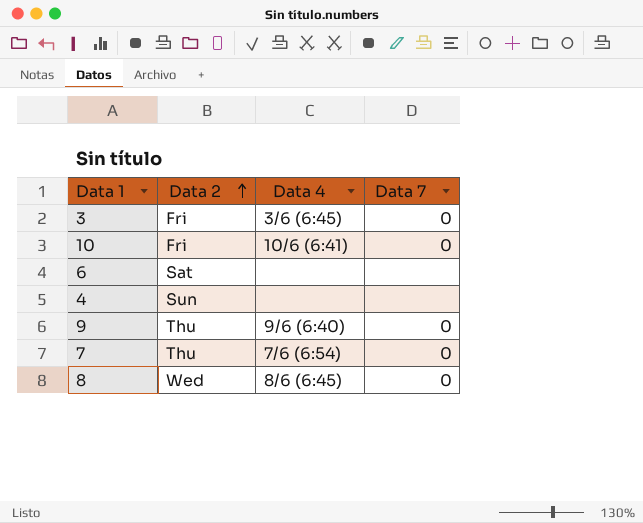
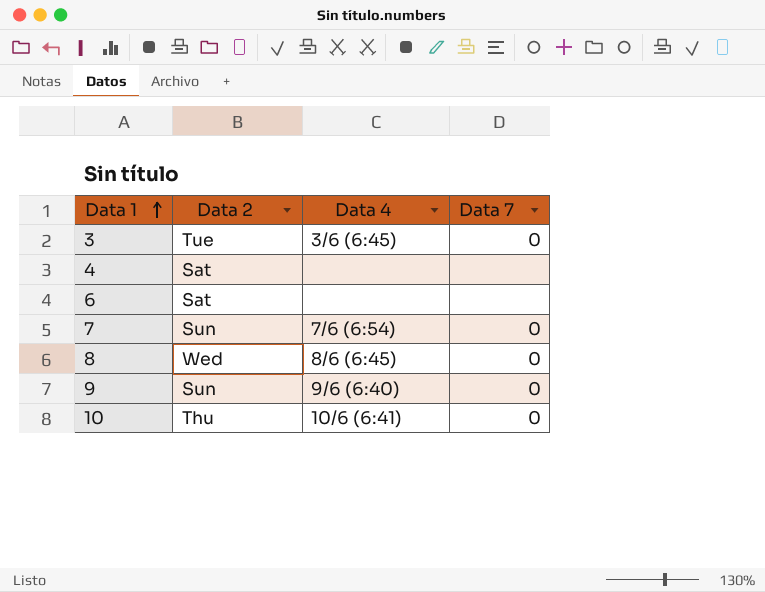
row order: Data 2 ascending -> Data 1 ascending
3 | Data 2: Fri -> Tue
4 | Data 2: Sun -> Sat
7 | Data 2: Thu -> Sun
9 | Data 2: Thu -> Sun
10 | Data 2: Fri -> Thu

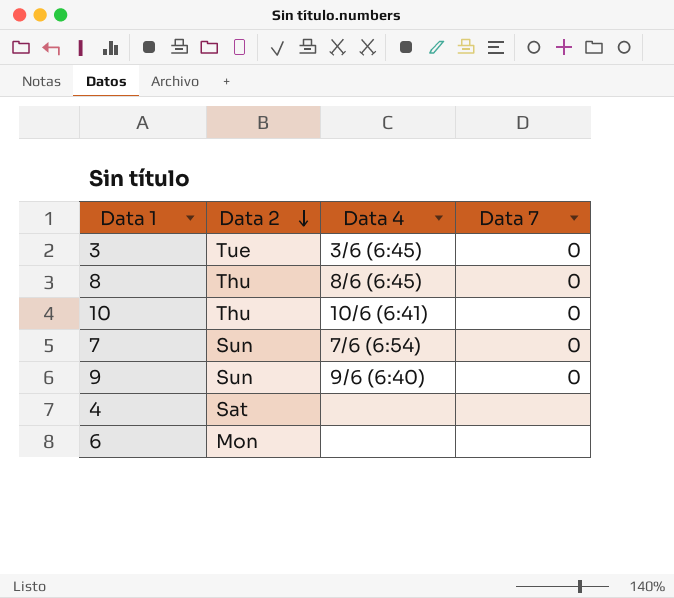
row order: Data 1 ascending -> Data 2 descending
8 | Data 2: Wed -> Thu
6 | Data 2: Sat -> Mon

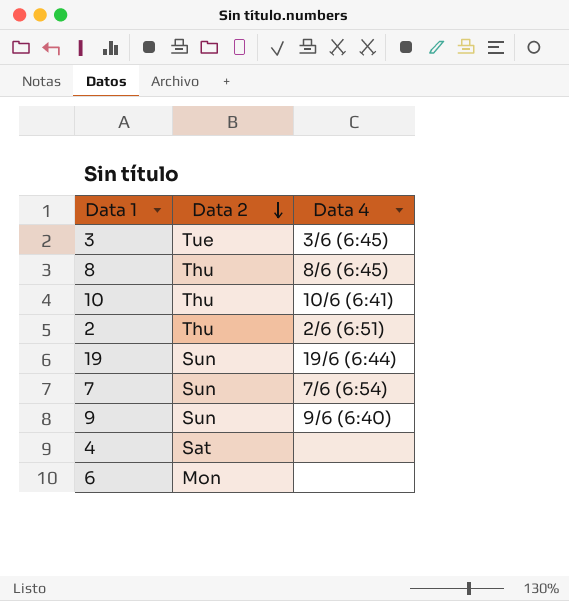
column Data 7 | position: 4 -> none
row 2: none -> Thu | 2/6 (6:51)
row 19: none -> Sun | 19/6 (6:44)

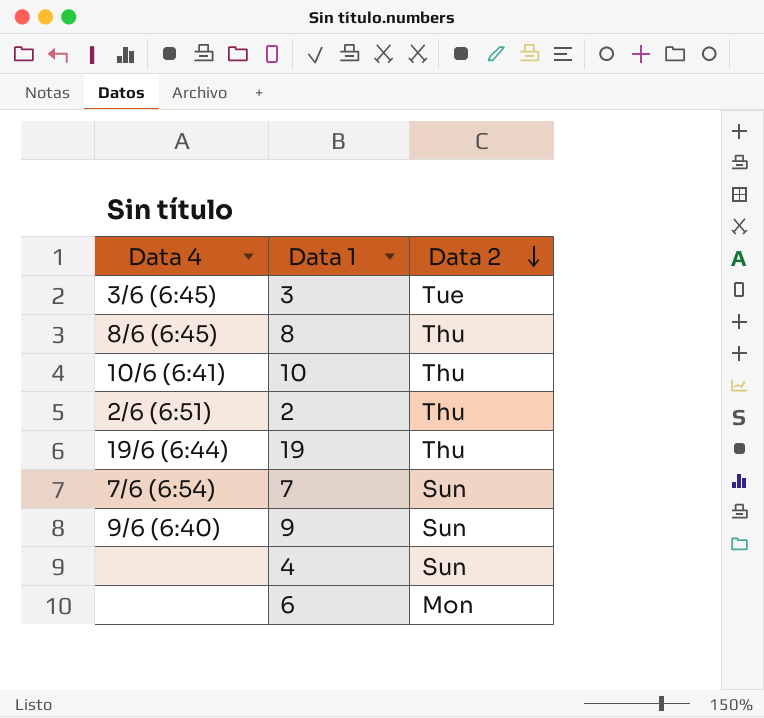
column Data 4 | position: 3 -> 1
19 | Data 2: Sun -> Thu
4 | Data 2: Sat -> Sun

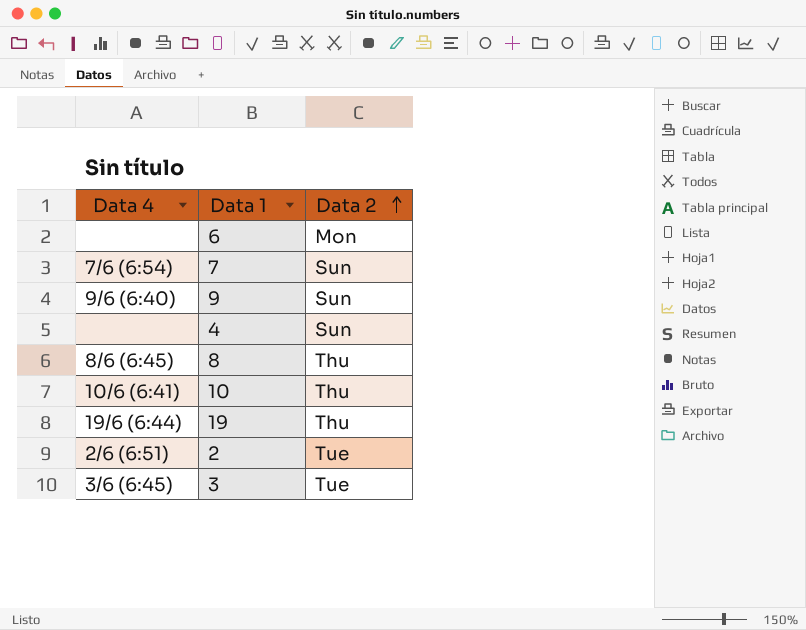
row order: Data 2 descending -> Data 2 ascending
2 | Data 2: Thu -> Tue

